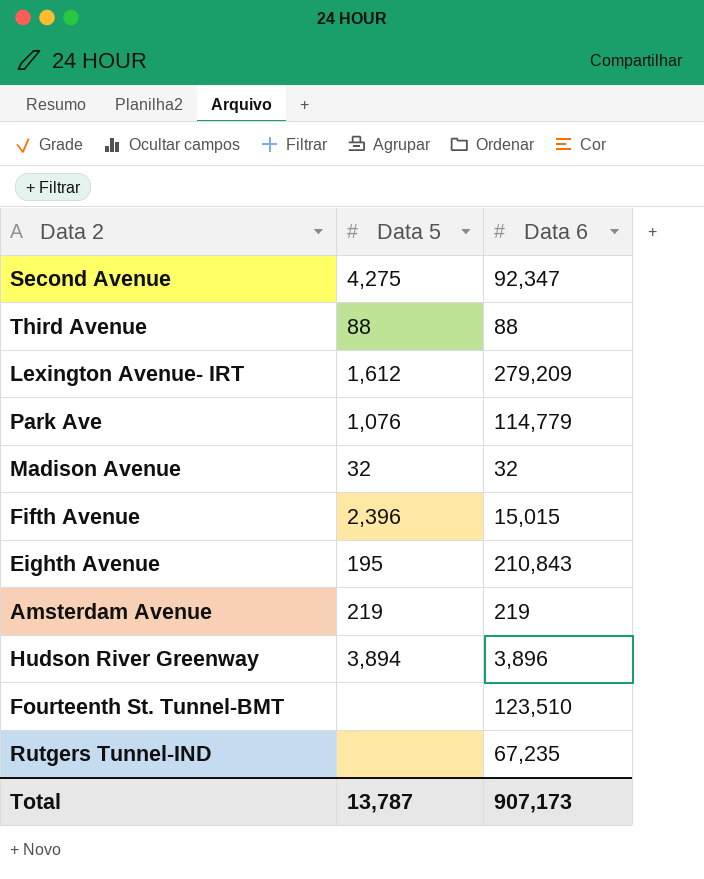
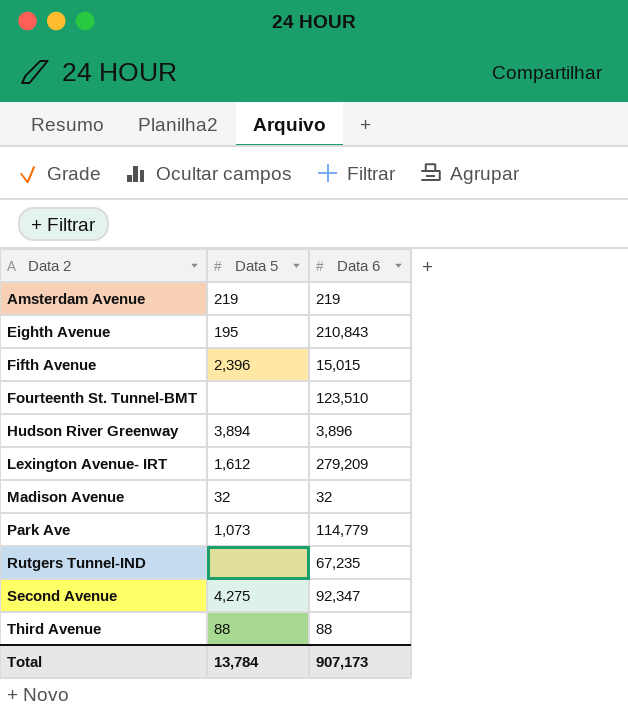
row order: none -> Data 2 ascending
Park Ave | Data 5: 1,076 -> 1,073
Total | Data 5: 13,787 -> 13,784

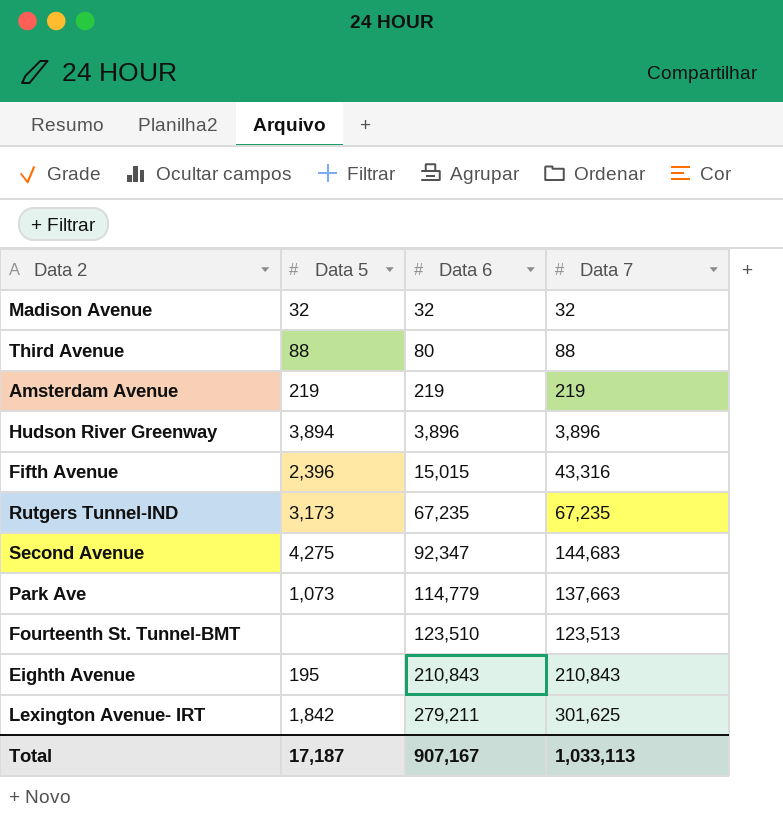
row order: Data 2 ascending -> Data 6 ascending
column Data 7 | position: none -> 4
Third Avenue | Data 6: 88 -> 80
Rutgers Tunnel-IND | Data 5: none -> 3,173
Lexington Avenue- IRT | Data 5: 1,612 -> 1,842
Lexington Avenue- IRT | Data 6: 279,209 -> 279,211
Total | Data 5: 13,784 -> 17,187
Total | Data 6: 907,173 -> 907,167

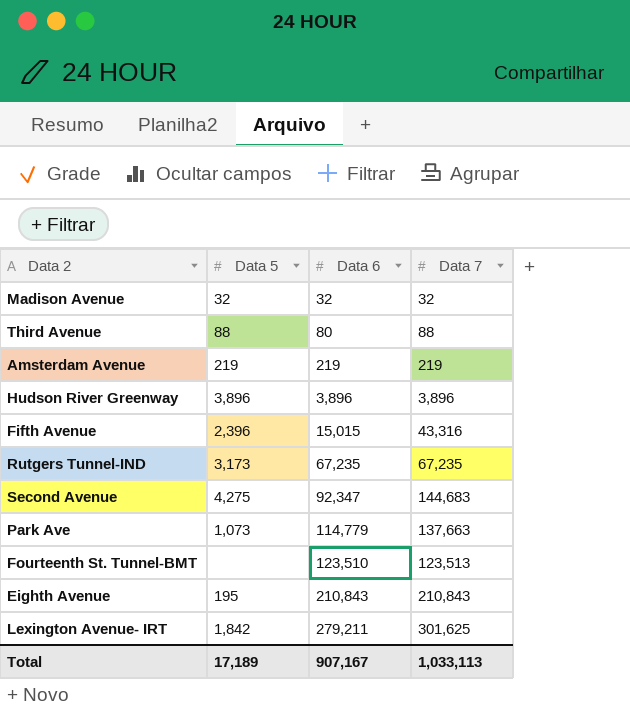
Hudson River Greenway | Data 5: 3,894 -> 3,896
Total | Data 5: 17,187 -> 17,189

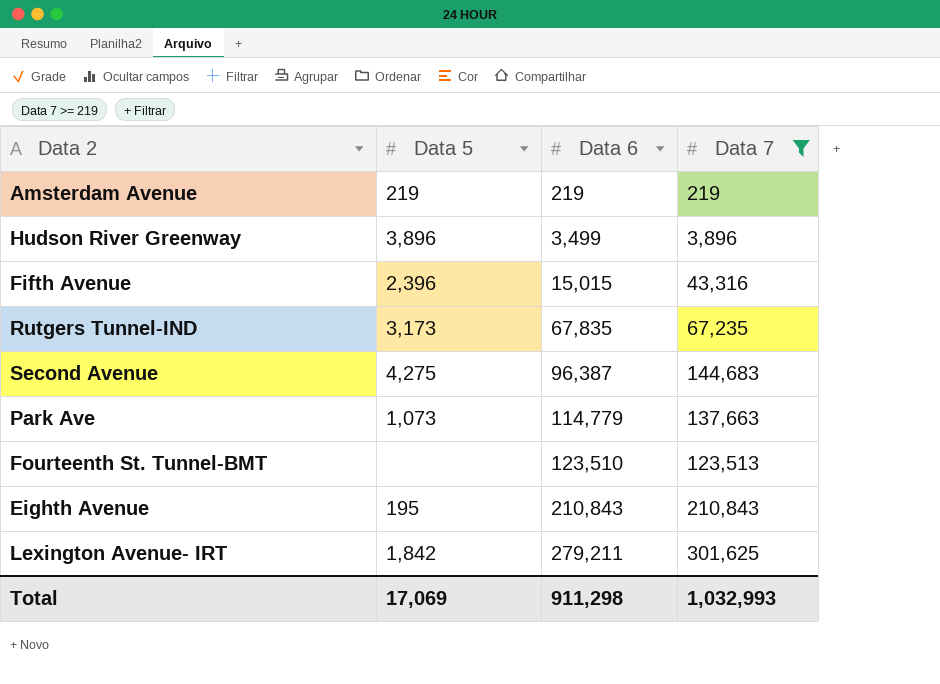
filter: none -> Data 7 >= 219
Hudson River Greenway | Data 6: 3,896 -> 3,499
Rutgers Tunnel-IND | Data 6: 67,235 -> 67,835
Second Avenue | Data 6: 92,347 -> 96,387
Total | Data 5: 17,189 -> 17,069
Total | Data 6: 907,167 -> 911,298
Total | Data 7: 1,033,113 -> 1,032,993

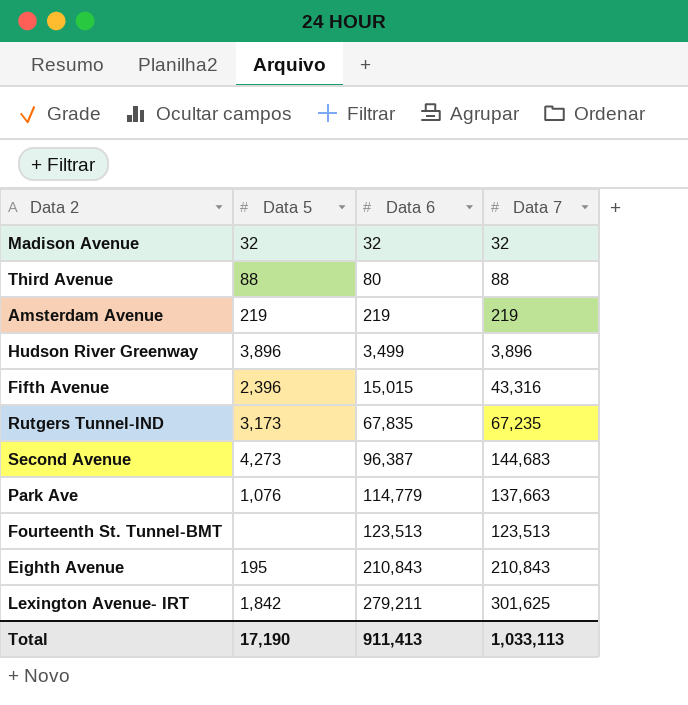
filter: Data 7 >= 219 -> none
Second Avenue | Data 5: 4,275 -> 4,273
Park Ave | Data 5: 1,073 -> 1,076
Fourteenth St. Tunnel-BMT | Data 6: 123,510 -> 123,513
Total | Data 5: 17,069 -> 17,190
Total | Data 6: 911,298 -> 911,413
Total | Data 7: 1,032,993 -> 1,033,113

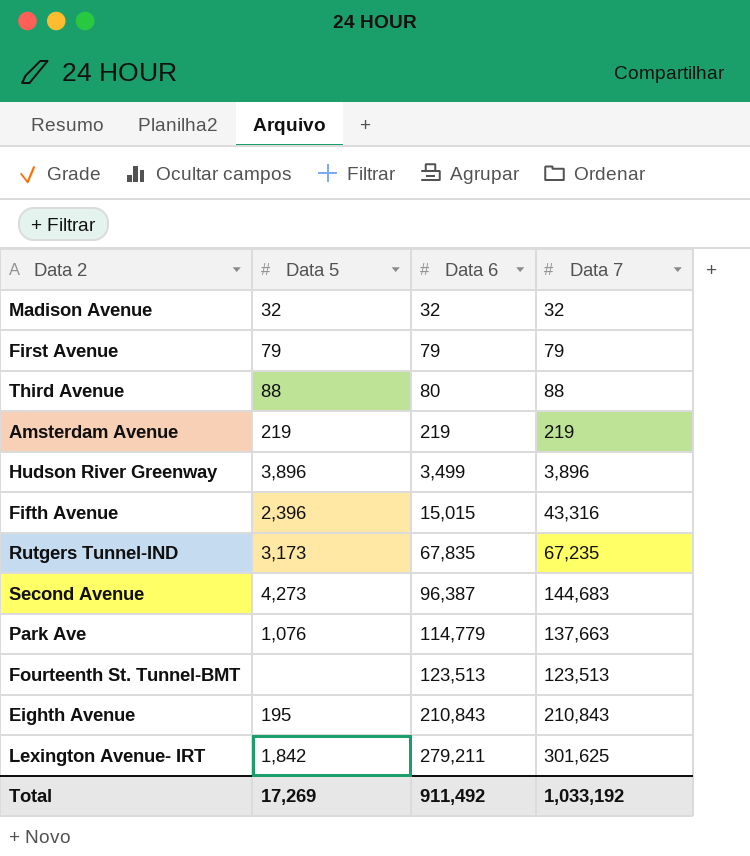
row First Avenue: none -> 79 | 79 | 79
Total | Data 5: 17,190 -> 17,269
Total | Data 6: 911,413 -> 911,492
Total | Data 7: 1,033,113 -> 1,033,192

